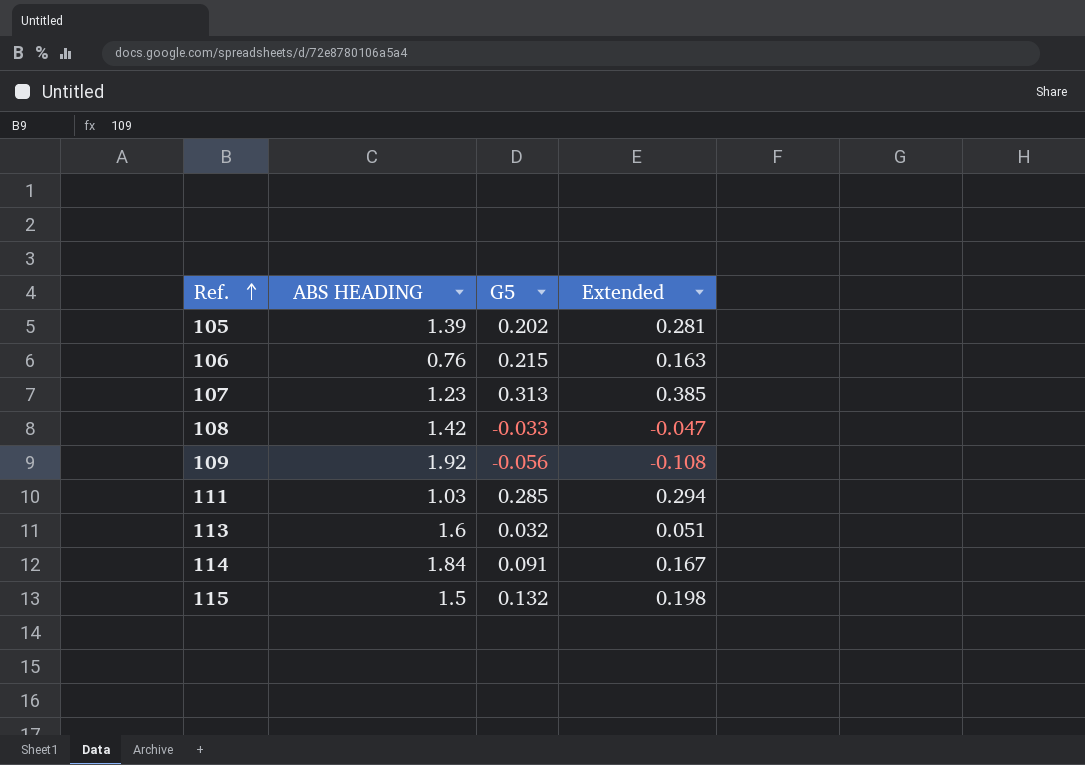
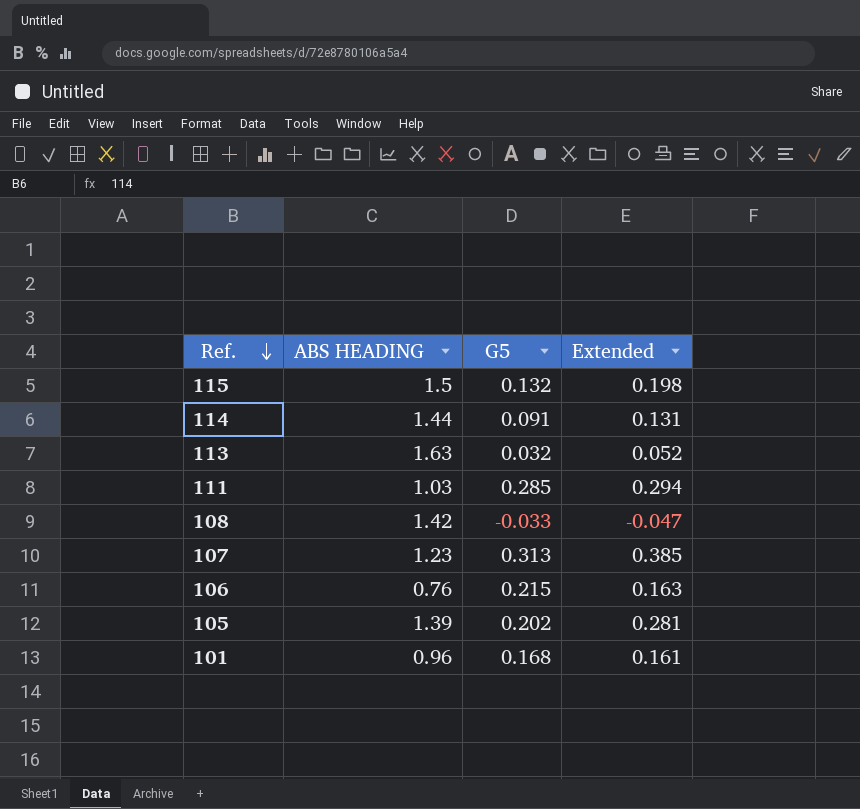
row order: Ref. ascending -> Ref. descending
row 109: 1.92 | -0.056 | -0.108 -> none
114 | ABS HEADING: 1.84 -> 1.44
114 | Extended: 0.167 -> 0.131
113 | ABS HEADING: 1.6 -> 1.63
113 | Extended: 0.051 -> 0.052
row 101: none -> 0.96 | 0.168 | 0.161

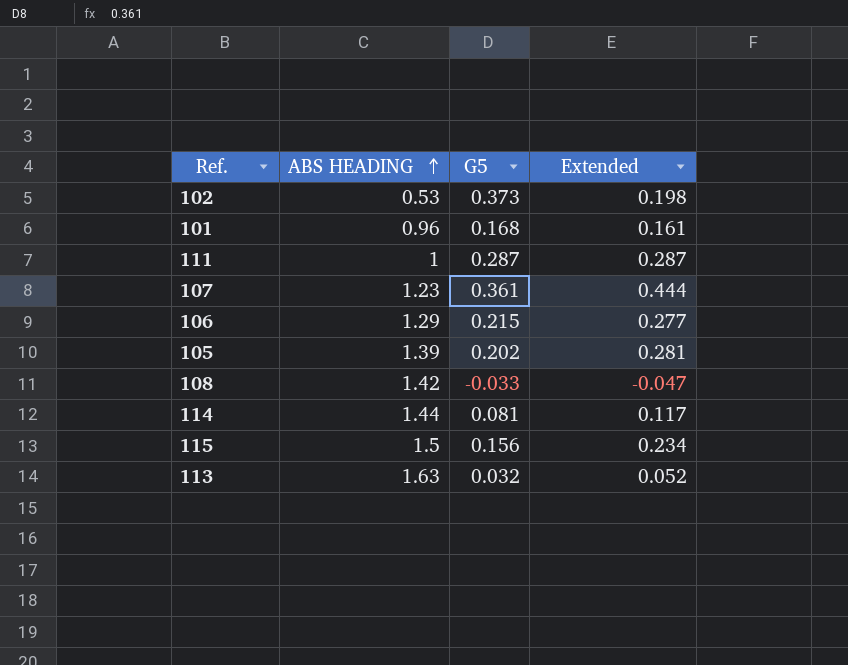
row order: Ref. descending -> ABS HEADING ascending
row 102: none -> 0.53 | 0.373 | 0.198
111 | ABS HEADING: 1.03 -> 1
111 | G5: 0.285 -> 0.287
111 | Extended: 0.294 -> 0.287
107 | G5: 0.313 -> 0.361
107 | Extended: 0.385 -> 0.444
106 | ABS HEADING: 0.76 -> 1.29
106 | Extended: 0.163 -> 0.277
114 | G5: 0.091 -> 0.081
114 | Extended: 0.131 -> 0.117
115 | G5: 0.132 -> 0.156
115 | Extended: 0.198 -> 0.234

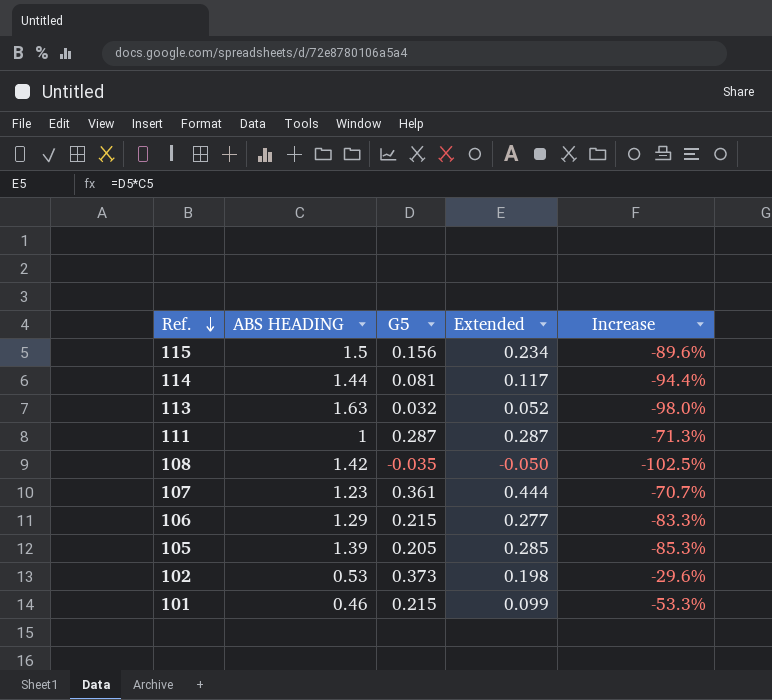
row order: ABS HEADING ascending -> Ref. descending
column Increase | formula: none -> ([G5] - [ABS HEADING]) / [ABS HEADING]
108 | G5: -0.033 -> -0.035
108 | Extended: -0.047 -> -0.050
105 | G5: 0.202 -> 0.205
105 | Extended: 0.281 -> 0.285
101 | ABS HEADING: 0.96 -> 0.46
101 | G5: 0.168 -> 0.215
101 | Extended: 0.161 -> 0.099

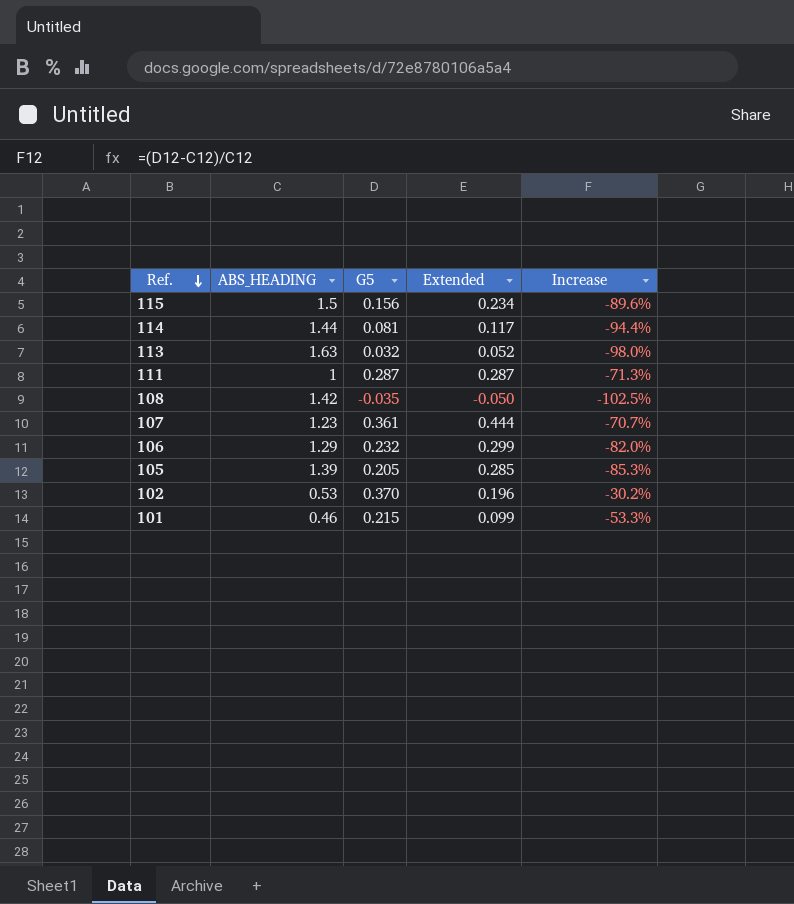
column name: ABS HEADING -> ABS_HEADING
106 | G5: 0.215 -> 0.232
106 | Extended: 0.277 -> 0.299
106 | Increase: -83.3% -> -82.0%
102 | G5: 0.373 -> 0.370
102 | Extended: 0.198 -> 0.196
102 | Increase: -29.6% -> -30.2%

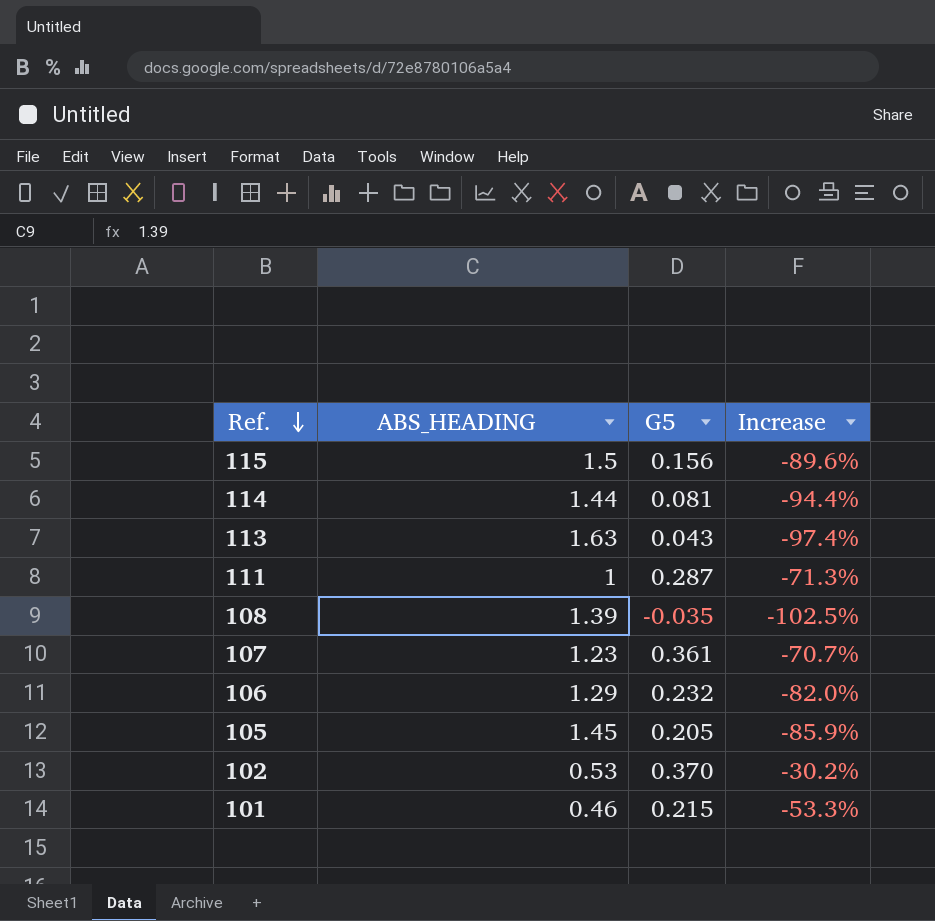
column Extended | formula: [ABS_HEADING] * [G5] -> none
113 | G5: 0.032 -> 0.043
113 | Increase: -98.0% -> -97.4%
108 | ABS_HEADING: 1.42 -> 1.39
105 | ABS_HEADING: 1.39 -> 1.45
105 | Increase: -85.3% -> -85.9%

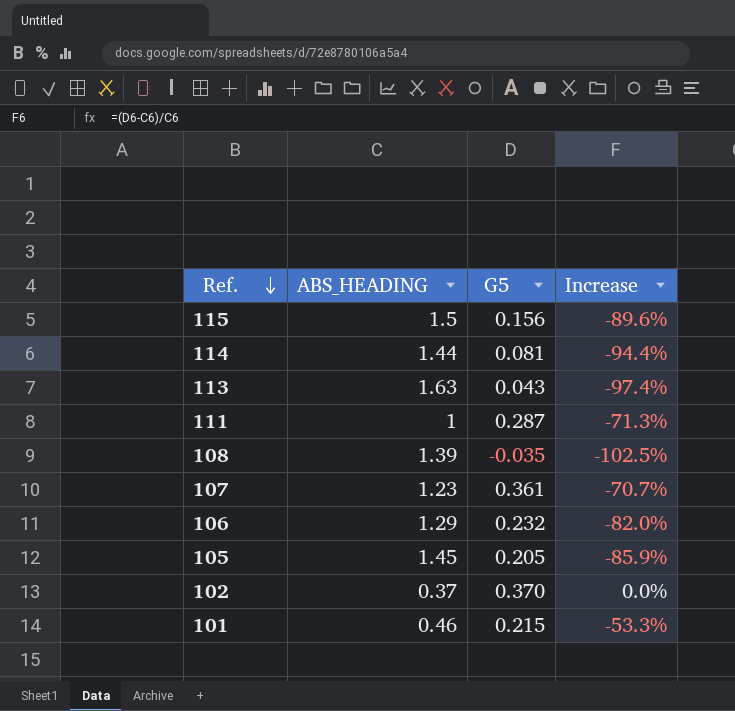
102 | ABS_HEADING: 0.53 -> 0.37
102 | Increase: -30.2% -> 0.0%

